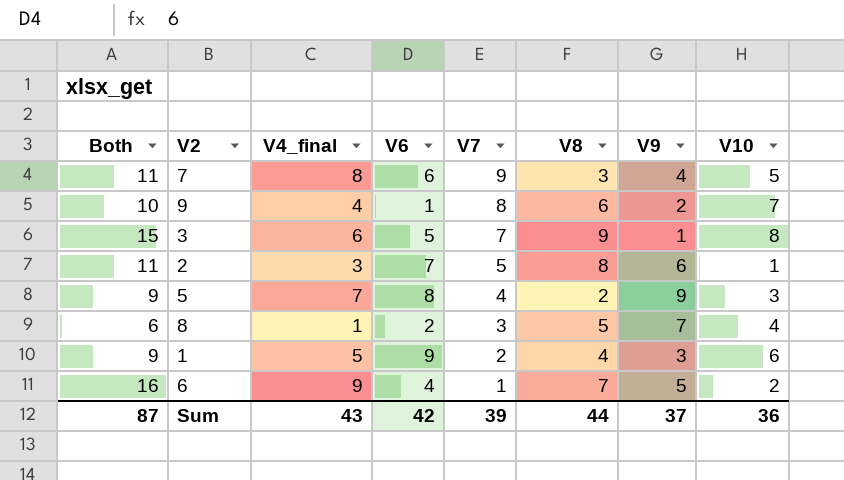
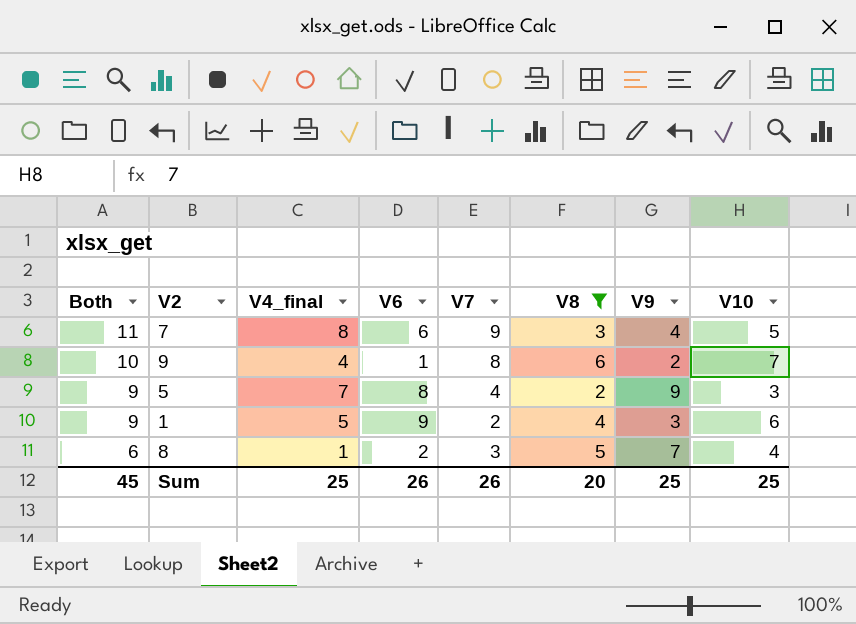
filter: none -> V8 <= 6
row order: V7 descending -> Both descending
Sum | Both: 87 -> 45
Sum | V4_final: 43 -> 25
Sum | V6: 42 -> 26
Sum | V7: 39 -> 26
Sum | V8: 44 -> 20
Sum | V9: 37 -> 25
Sum | V10: 36 -> 25

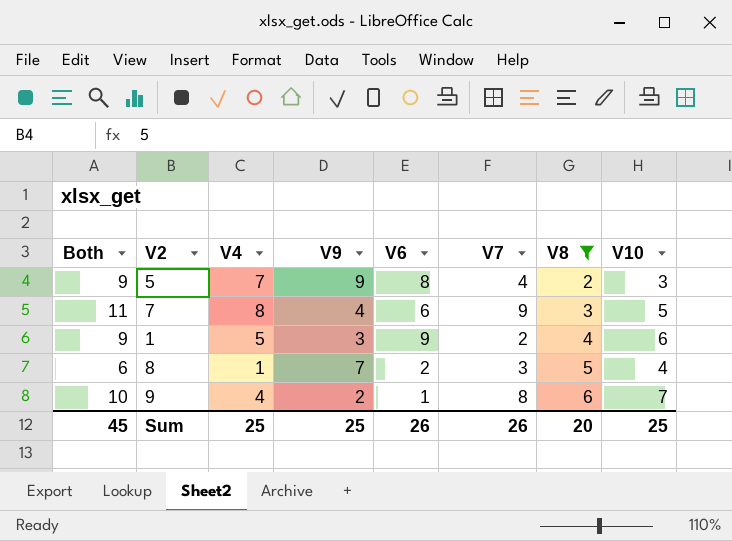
row order: Both descending -> V8 ascending
column name: V4_final -> V4
column V9 | position: 7 -> 4

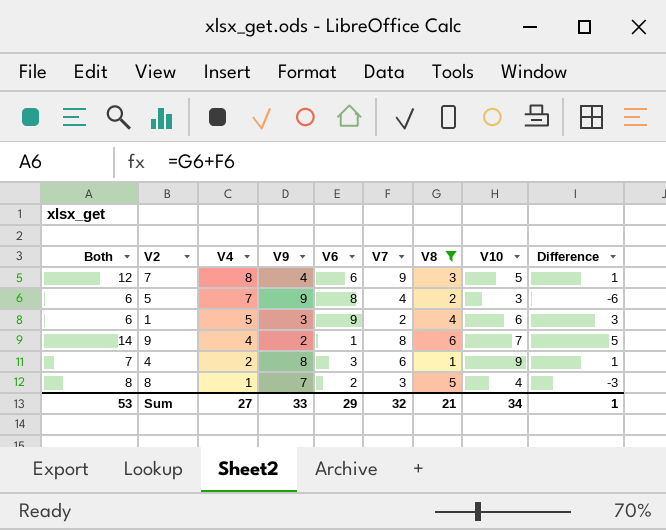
row order: V8 ascending -> V4 descending
column Both | formula: [V4] + [V8] -> [V7] + [V8]
column Difference | formula: none -> [V10] - [V9]
row 4: none -> 7 | 2 | 8 | 3 | 6 | 1 | 9 | 1
Sum | Both: 45 -> 53
Sum | V4: 25 -> 27
Sum | V9: 25 -> 33
Sum | V6: 26 -> 29
Sum | V7: 26 -> 32
Sum | V8: 20 -> 21
Sum | V10: 25 -> 34

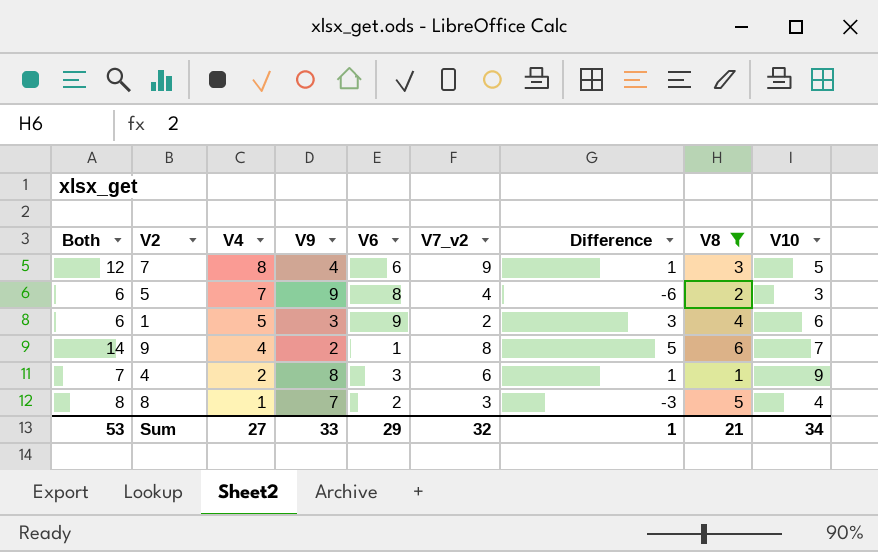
column name: V7 -> V7_v2
column Difference | position: 9 -> 7

